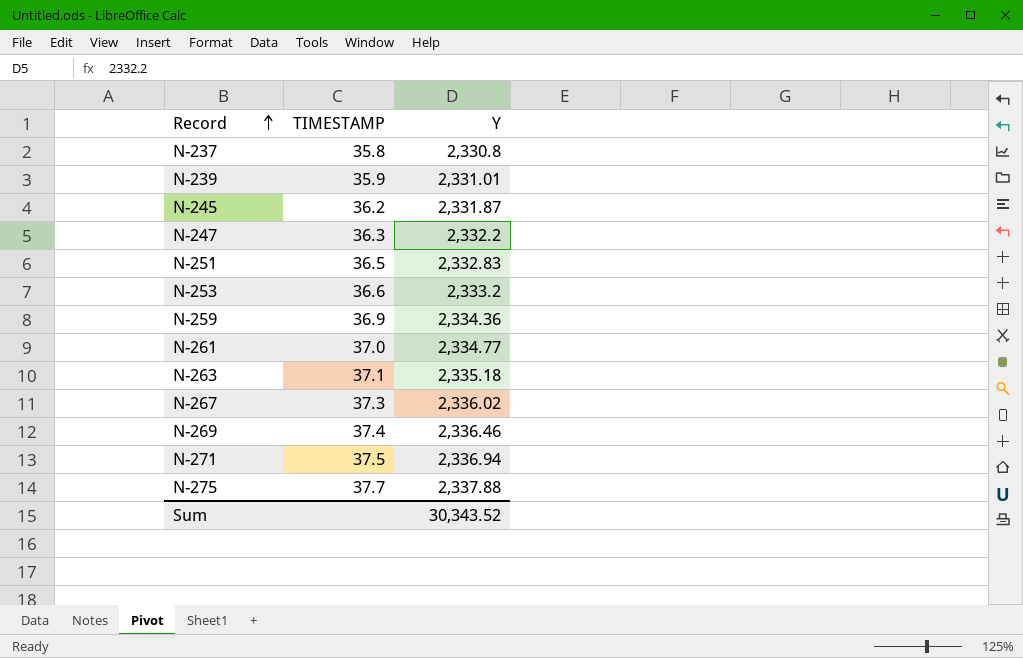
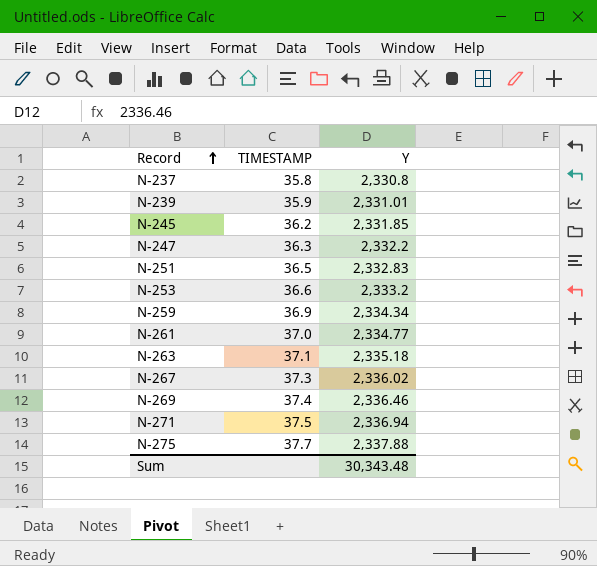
N-245 | Y: 2,331.87 -> 2,331.85
N-259 | Y: 2,334.36 -> 2,334.34
Sum | Y: 30,343.52 -> 30,343.48

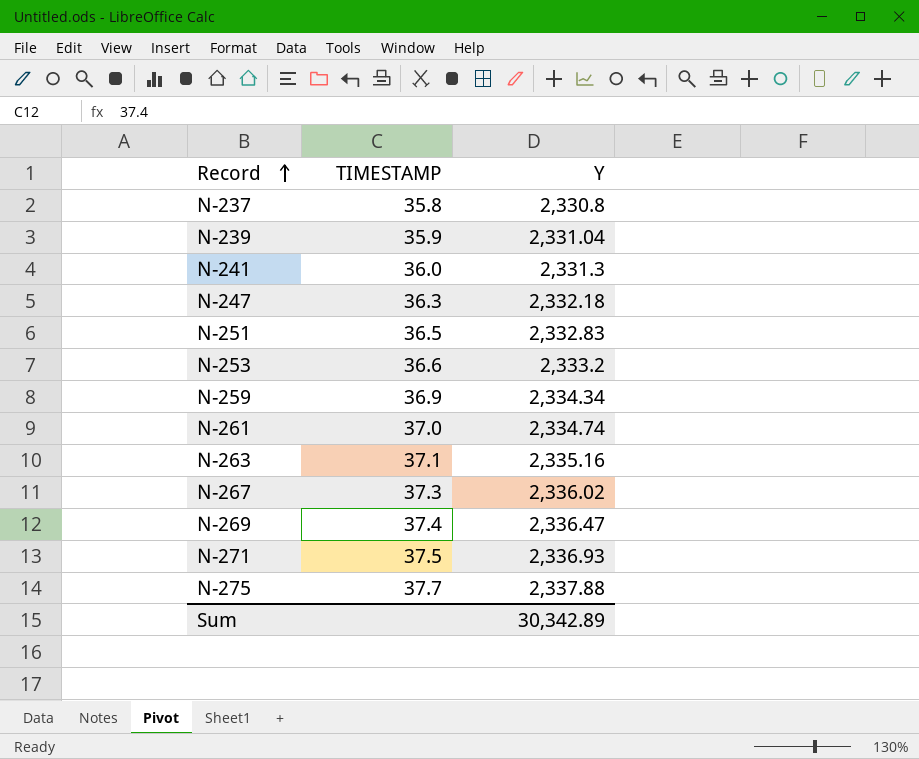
row N-245: 36.2 | 2,331.85 -> none
N-239 | Y: 2,331.01 -> 2,331.04
row N-241: none -> 36.0 | 2,331.3
N-247 | Y: 2,332.2 -> 2,332.18
N-261 | Y: 2,334.77 -> 2,334.74
N-263 | Y: 2,335.18 -> 2,335.16
N-269 | Y: 2,336.46 -> 2,336.47
N-271 | Y: 2,336.94 -> 2,336.93
Sum | Y: 30,343.48 -> 30,342.89

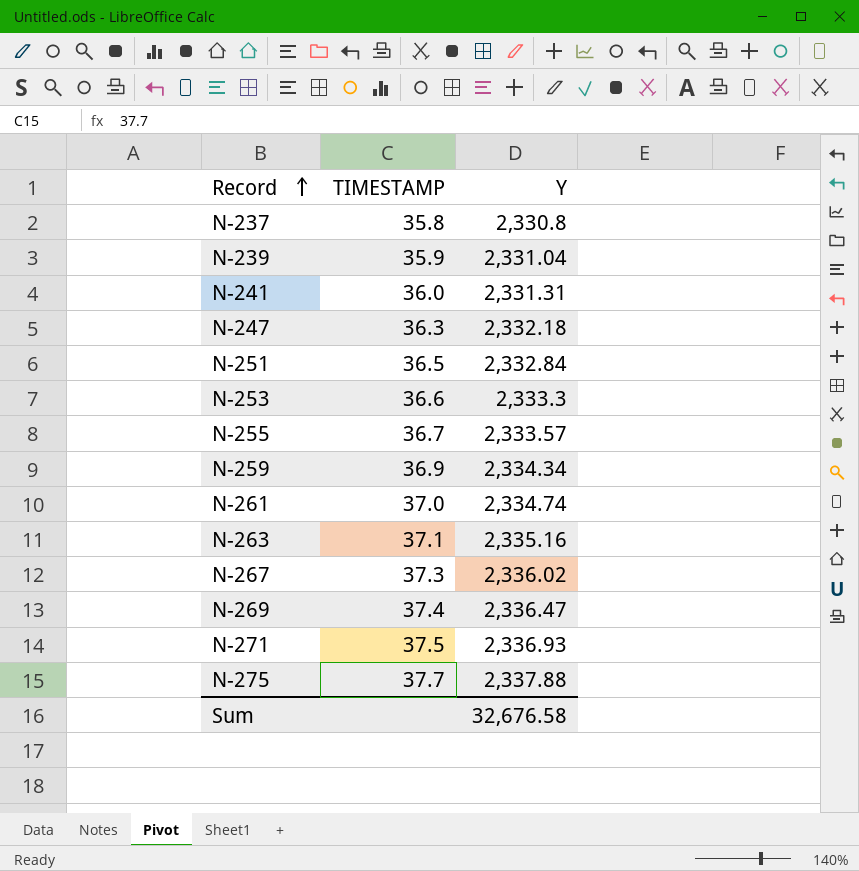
N-241 | Y: 2,331.3 -> 2,331.31
N-251 | Y: 2,332.83 -> 2,332.84
N-253 | Y: 2,333.2 -> 2,333.3
row N-255: none -> 36.7 | 2,333.57
Sum | Y: 30,342.89 -> 32,676.58

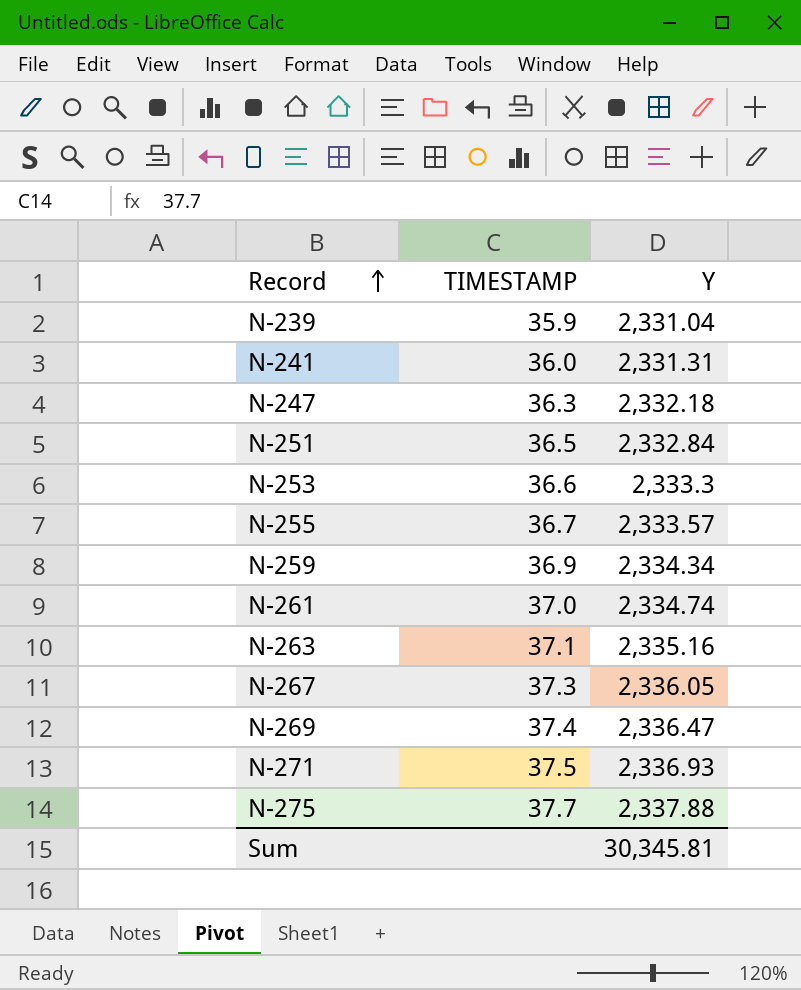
row N-237: 35.8 | 2,330.8 -> none
N-267 | Y: 2,336.02 -> 2,336.05
Sum | Y: 32,676.58 -> 30,345.81

